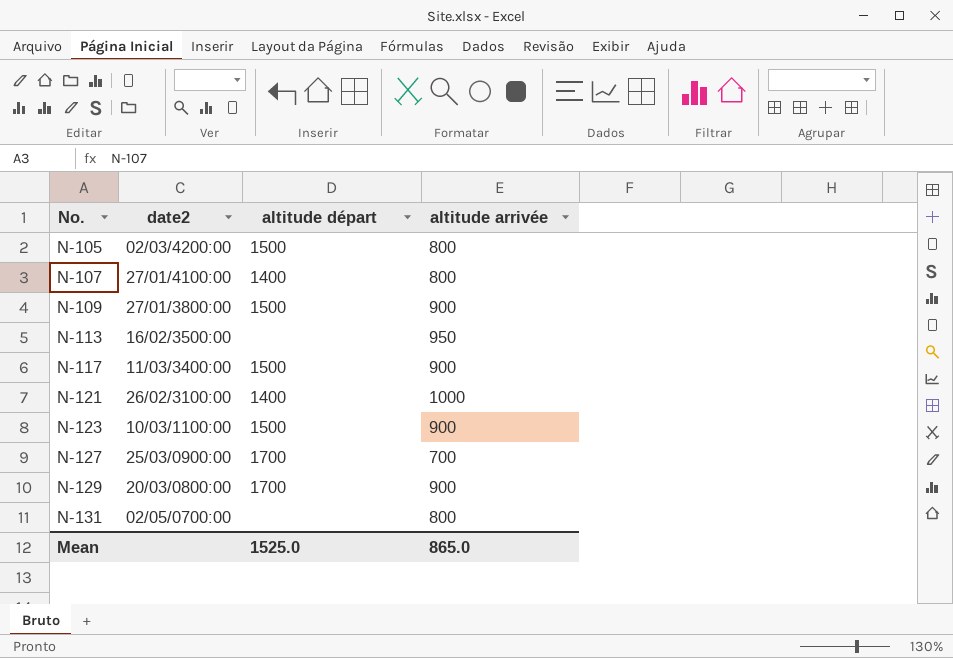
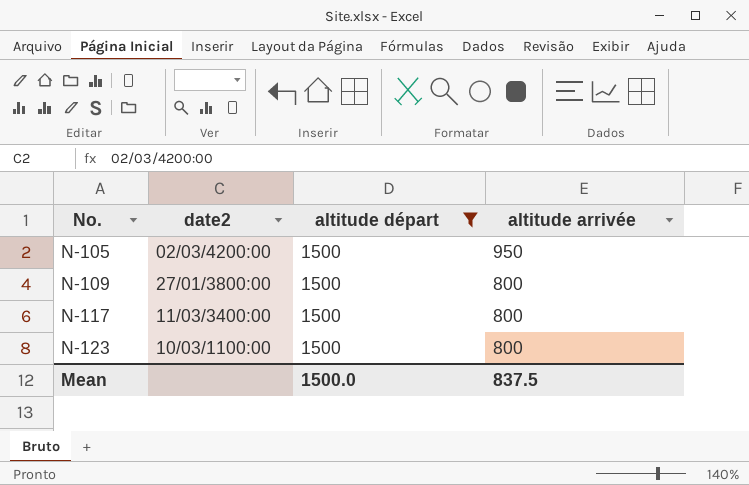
filter: none -> altitude départ = 1500
N-105 | altitude arrivée: 800 -> 950
N-109 | altitude arrivée: 900 -> 800
N-117 | altitude arrivée: 900 -> 800
N-123 | altitude arrivée: 900 -> 800
Mean | altitude départ: 1525.0 -> 1500.0
Mean | altitude arrivée: 865.0 -> 837.5

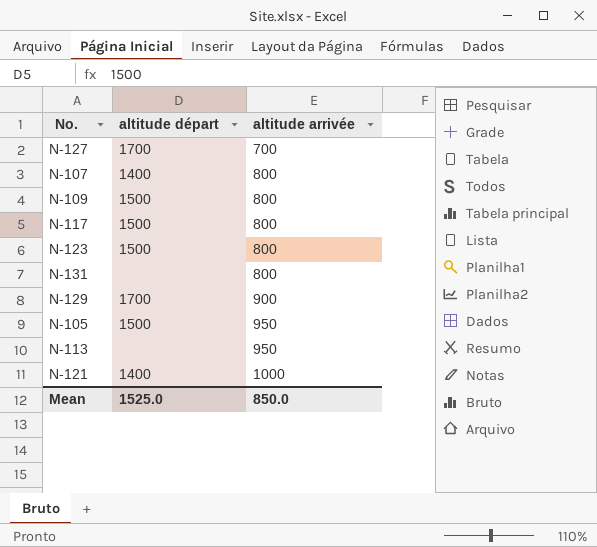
filter: altitude départ = 1500 -> none
row order: No. ascending -> altitude arrivée ascending
column date2 | position: 2 -> none
Mean | altitude départ: 1500.0 -> 1525.0
Mean | altitude arrivée: 837.5 -> 850.0

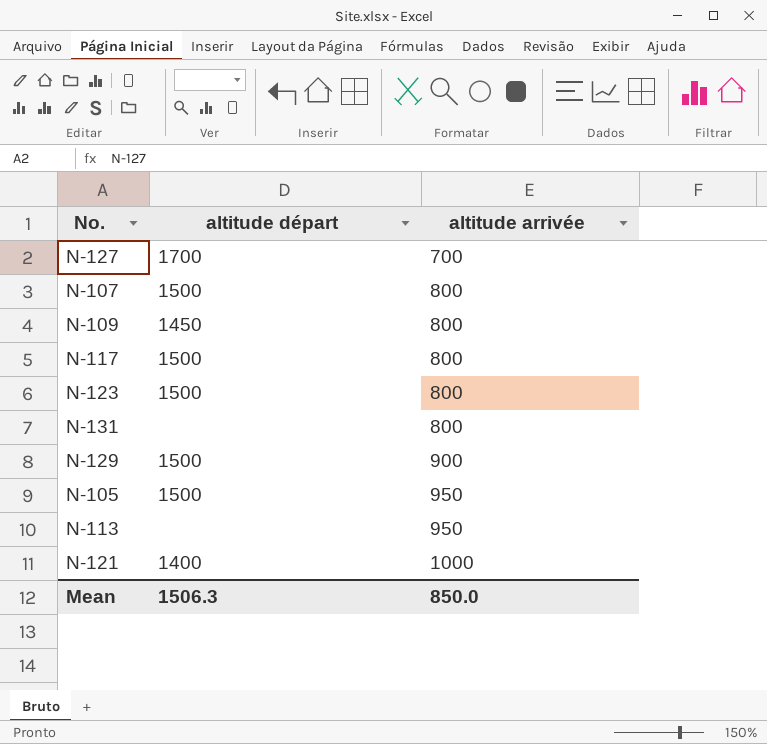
N-107 | altitude départ: 1400 -> 1500
N-109 | altitude départ: 1500 -> 1450
N-129 | altitude départ: 1700 -> 1500
Mean | altitude départ: 1525.0 -> 1506.3

